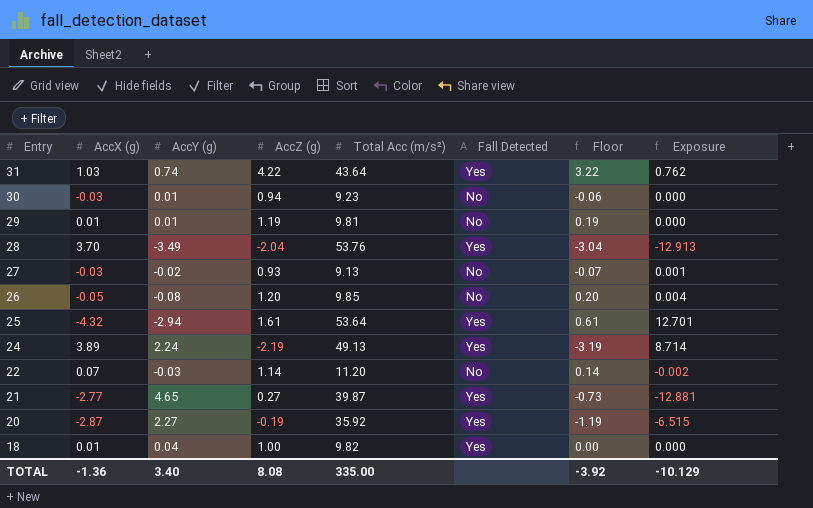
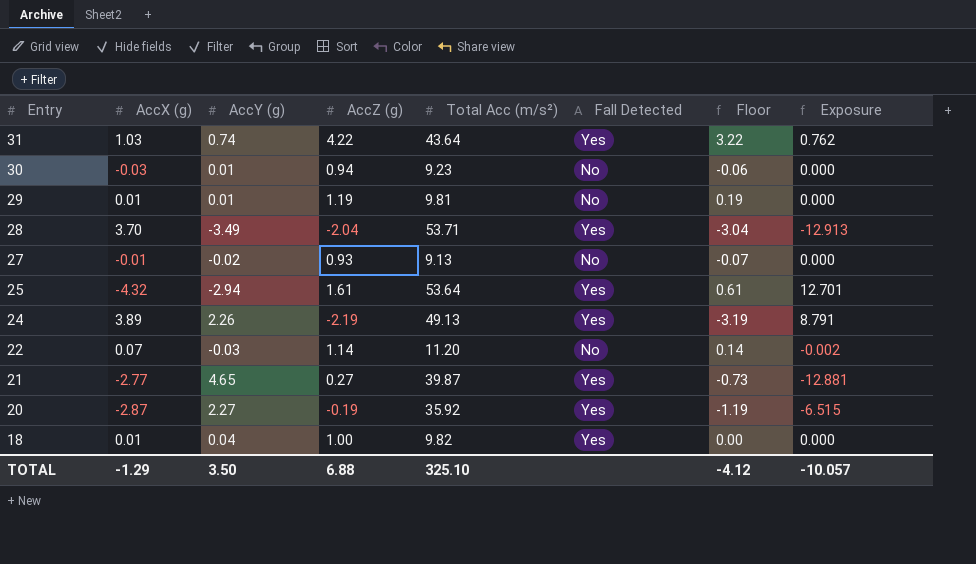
row 26: -0.05 | -0.08 | 1.20 | 9.85 | No | 0.20 | 0.004 -> none
28 | Total Acc (m/s²): 53.76 -> 53.71
27 | AccX (g): -0.03 -> -0.01
27 | Exposure: 0.001 -> 0.000
24 | AccY (g): 2.24 -> 2.26
24 | Exposure: 8.714 -> 8.791
TOTAL | AccX (g): -1.36 -> -1.29
TOTAL | AccY (g): 3.40 -> 3.50
TOTAL | AccZ (g): 8.08 -> 6.88
TOTAL | Total Acc (m/s²): 335.00 -> 325.10
TOTAL | Floor: -3.92 -> -4.12
TOTAL | Exposure: -10.129 -> -10.057

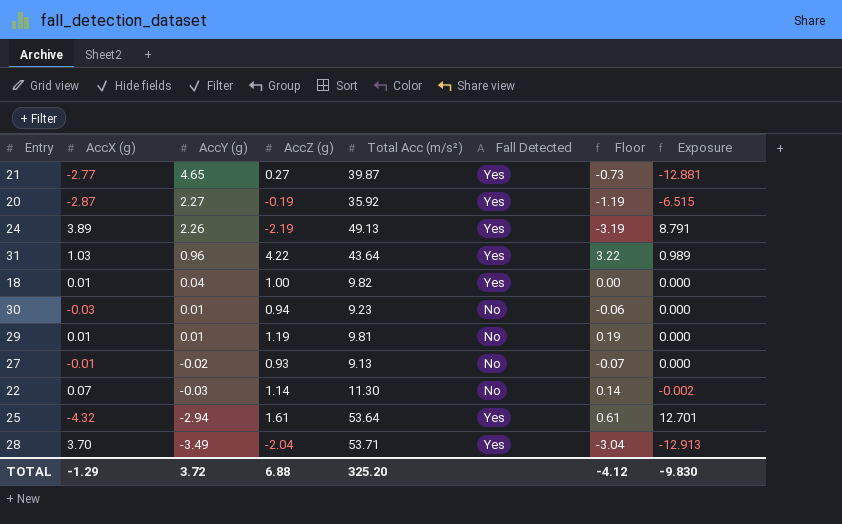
row order: Entry descending -> AccY (g) descending
31 | AccY (g): 0.74 -> 0.96
31 | Exposure: 0.762 -> 0.989
22 | Total Acc (m/s²): 11.20 -> 11.30
TOTAL | AccY (g): 3.50 -> 3.72
TOTAL | Total Acc (m/s²): 325.10 -> 325.20
TOTAL | Exposure: -10.057 -> -9.830

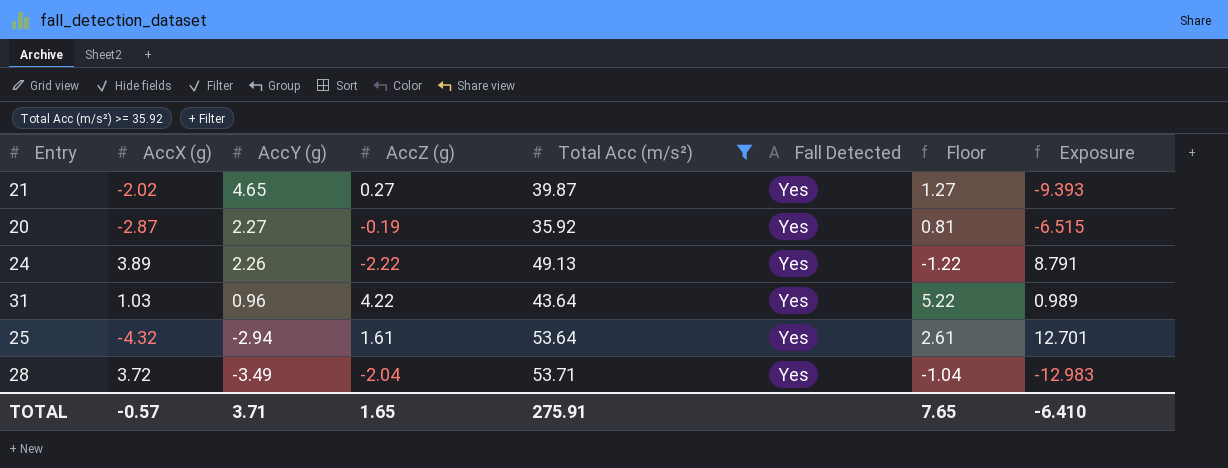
filter: none -> Total Acc (m/s²) >= 35.92
column Floor | formula: [AccZ (g)] - 1 -> [AccZ (g)] + 1
21 | AccX (g): -2.77 -> -2.02
21 | Exposure: -12.881 -> -9.393
24 | AccZ (g): -2.19 -> -2.22
28 | AccX (g): 3.70 -> 3.72
28 | Exposure: -12.913 -> -12.983
TOTAL | AccX (g): -1.29 -> -0.57
TOTAL | AccY (g): 3.72 -> 3.71
TOTAL | AccZ (g): 6.88 -> 1.65
TOTAL | Total Acc (m/s²): 325.20 -> 275.91
TOTAL | Floor: -4.12 -> 7.65
TOTAL | Exposure: -9.830 -> -6.410

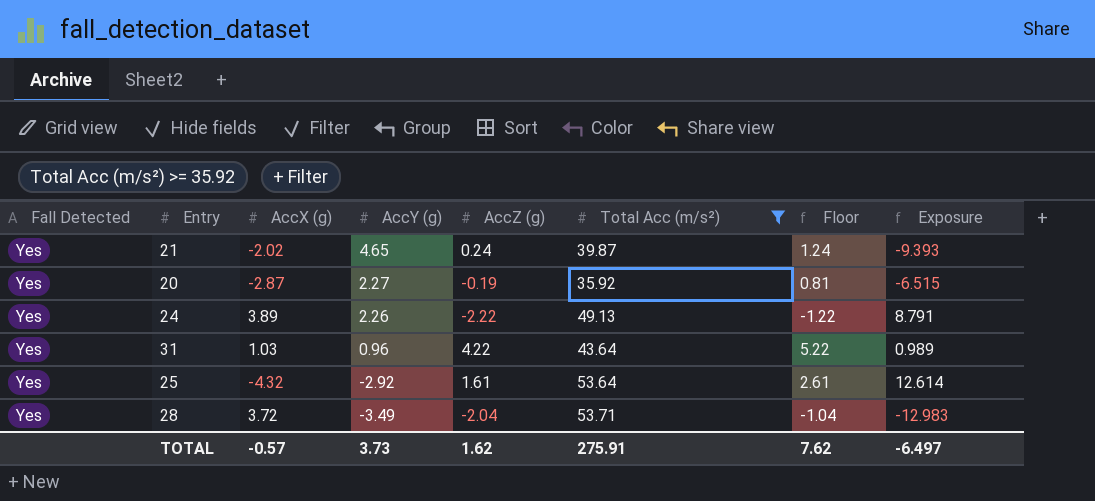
column Fall Detected | position: 6 -> 1
21 | AccZ (g): 0.27 -> 0.24
21 | Floor: 1.27 -> 1.24
25 | AccY (g): -2.94 -> -2.92
25 | Exposure: 12.701 -> 12.614
TOTAL | AccY (g): 3.71 -> 3.73
TOTAL | AccZ (g): 1.65 -> 1.62
TOTAL | Floor: 7.65 -> 7.62
TOTAL | Exposure: -6.410 -> -6.497

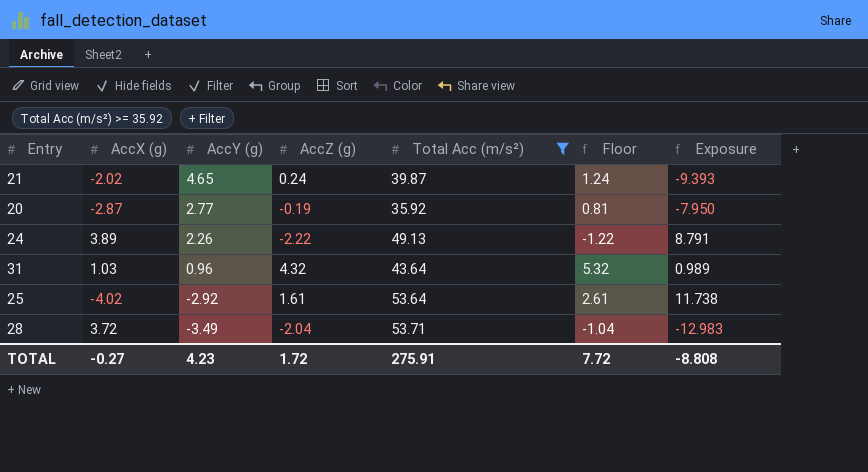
column Fall Detected | position: 1 -> none
20 | AccY (g): 2.27 -> 2.77
20 | Exposure: -6.515 -> -7.950
31 | AccZ (g): 4.22 -> 4.32
31 | Floor: 5.22 -> 5.32
25 | AccX (g): -4.32 -> -4.02
25 | Exposure: 12.614 -> 11.738
TOTAL | AccX (g): -0.57 -> -0.27
TOTAL | AccY (g): 3.73 -> 4.23
TOTAL | AccZ (g): 1.62 -> 1.72
TOTAL | Floor: 7.62 -> 7.72
TOTAL | Exposure: -6.497 -> -8.808

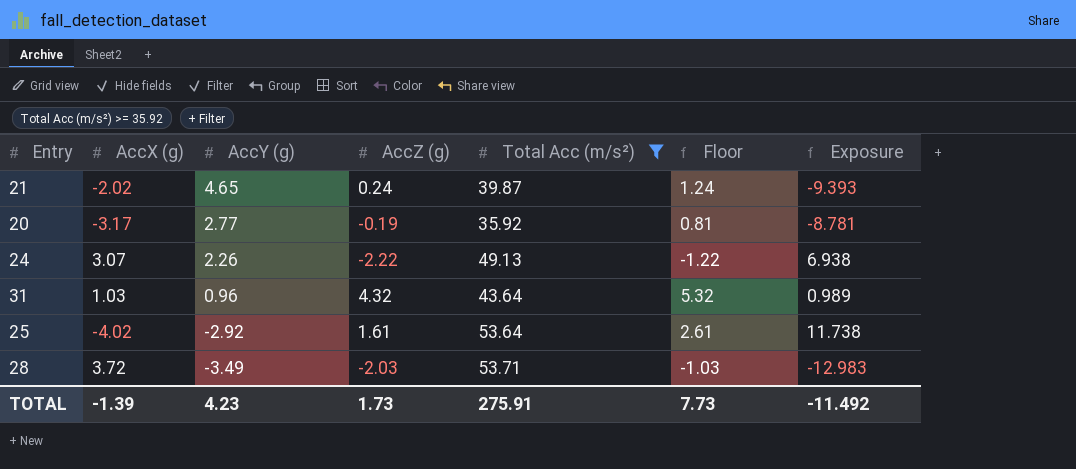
20 | AccX (g): -2.87 -> -3.17
20 | Exposure: -7.950 -> -8.781
24 | AccX (g): 3.89 -> 3.07
24 | Exposure: 8.791 -> 6.938
28 | AccZ (g): -2.04 -> -2.03
28 | Floor: -1.04 -> -1.03
TOTAL | AccX (g): -0.27 -> -1.39
TOTAL | AccZ (g): 1.72 -> 1.73
TOTAL | Floor: 7.72 -> 7.73
TOTAL | Exposure: -8.808 -> -11.492

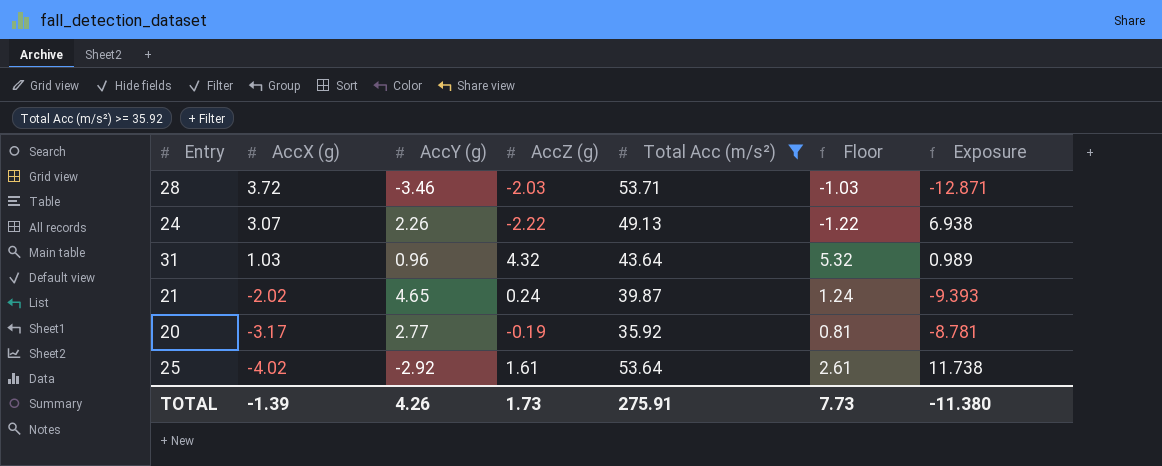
row order: AccY (g) descending -> AccX (g) descending
28 | AccY (g): -3.49 -> -3.46
28 | Exposure: -12.983 -> -12.871
TOTAL | AccY (g): 4.23 -> 4.26
TOTAL | Exposure: -11.492 -> -11.380

